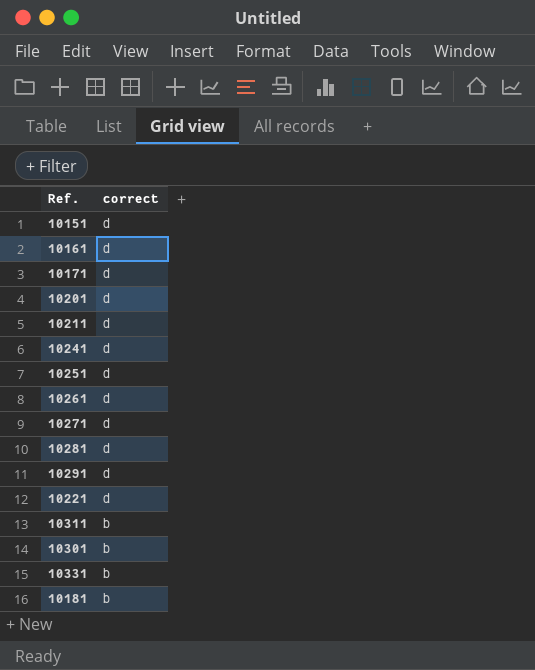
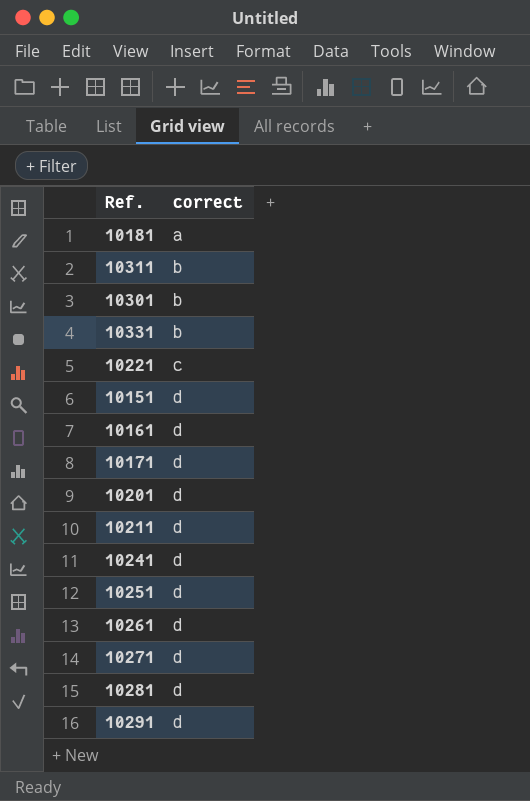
row order: correct descending -> correct ascending
10181 | correct: b -> a
10221 | correct: d -> c

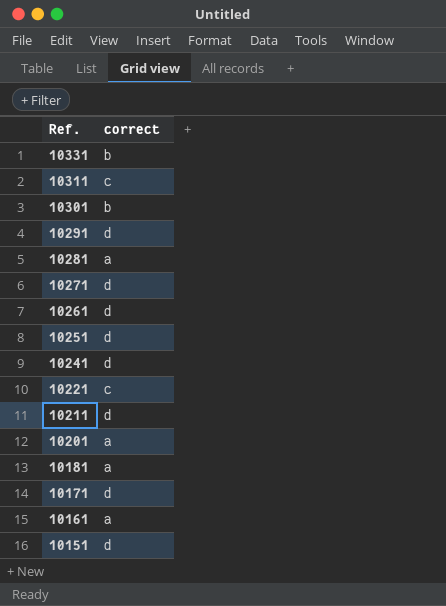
row order: correct ascending -> Ref. descending
10311 | correct: b -> c
10281 | correct: d -> a
10201 | correct: d -> a
10161 | correct: d -> a

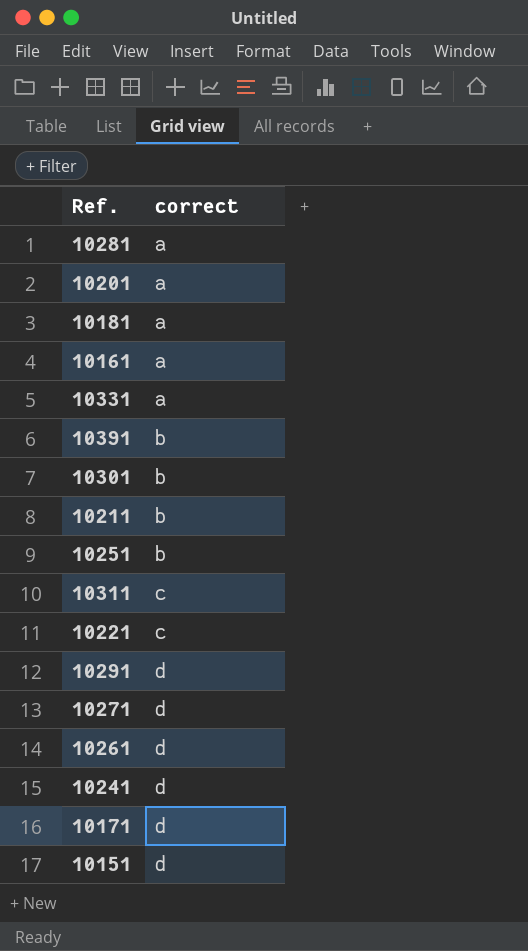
row order: Ref. descending -> correct ascending
10331 | correct: b -> a
row 10391: none -> b
10211 | correct: d -> b
10251 | correct: d -> b

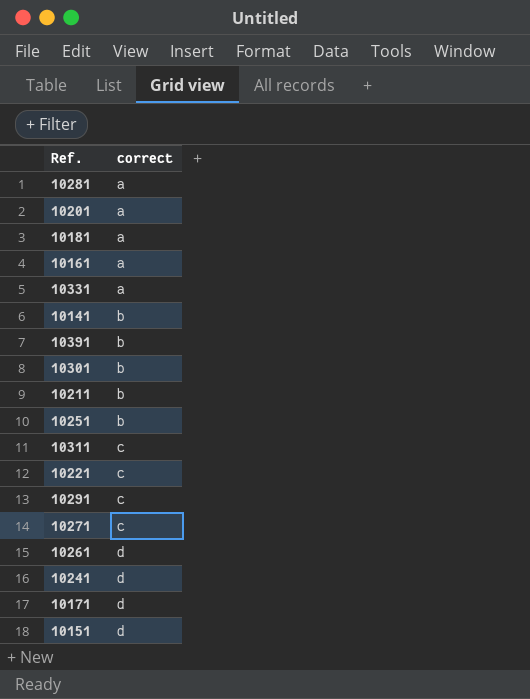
row 10141: none -> b
10291 | correct: d -> c
10271 | correct: d -> c

